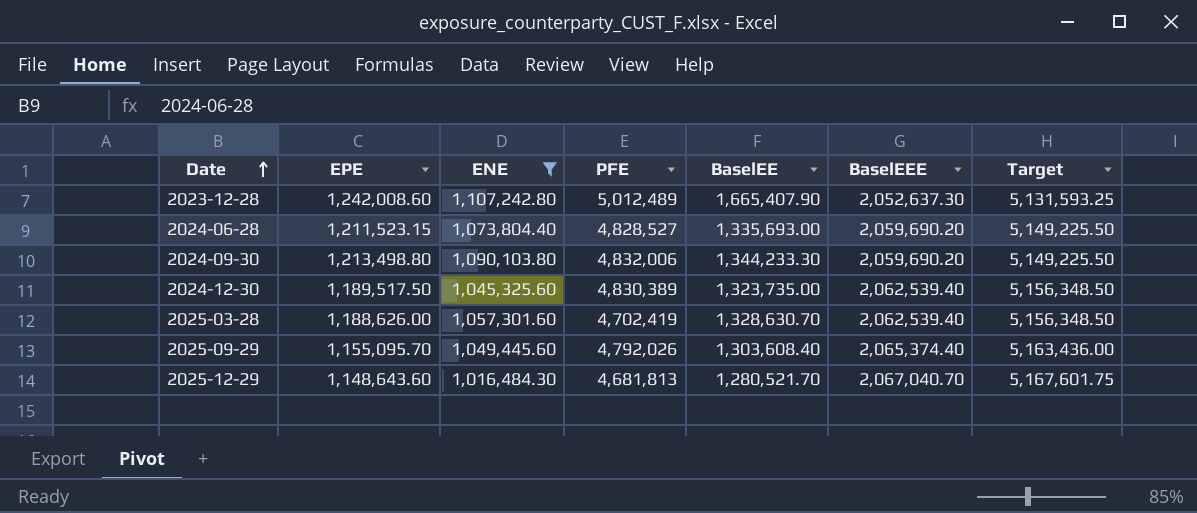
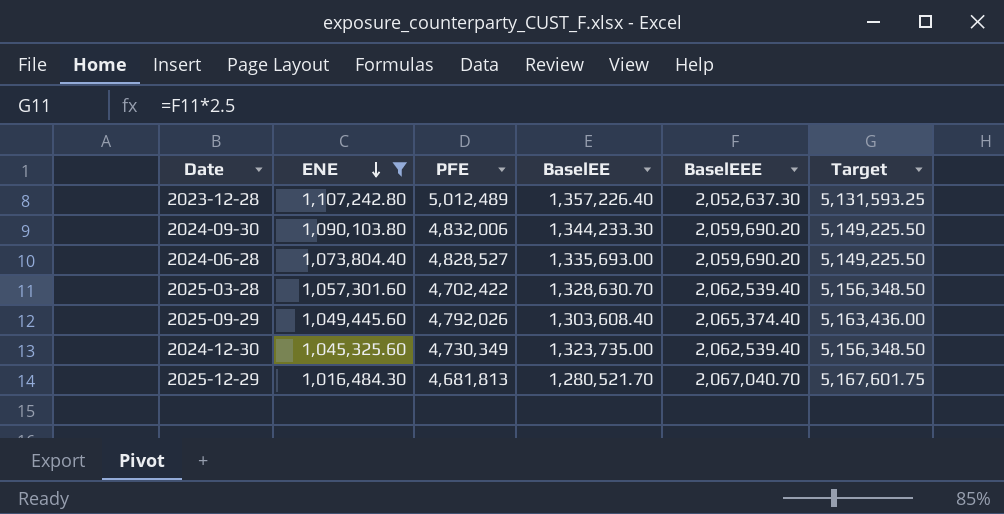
row order: Date ascending -> ENE descending
column EPE | position: 2 -> none
2023-12-28 | BaselEE: 1,665,407.90 -> 1,357,226.40
2025-03-28 | PFE: 4,702,419 -> 4,702,422
2024-12-30 | PFE: 4,830,389 -> 4,730,349

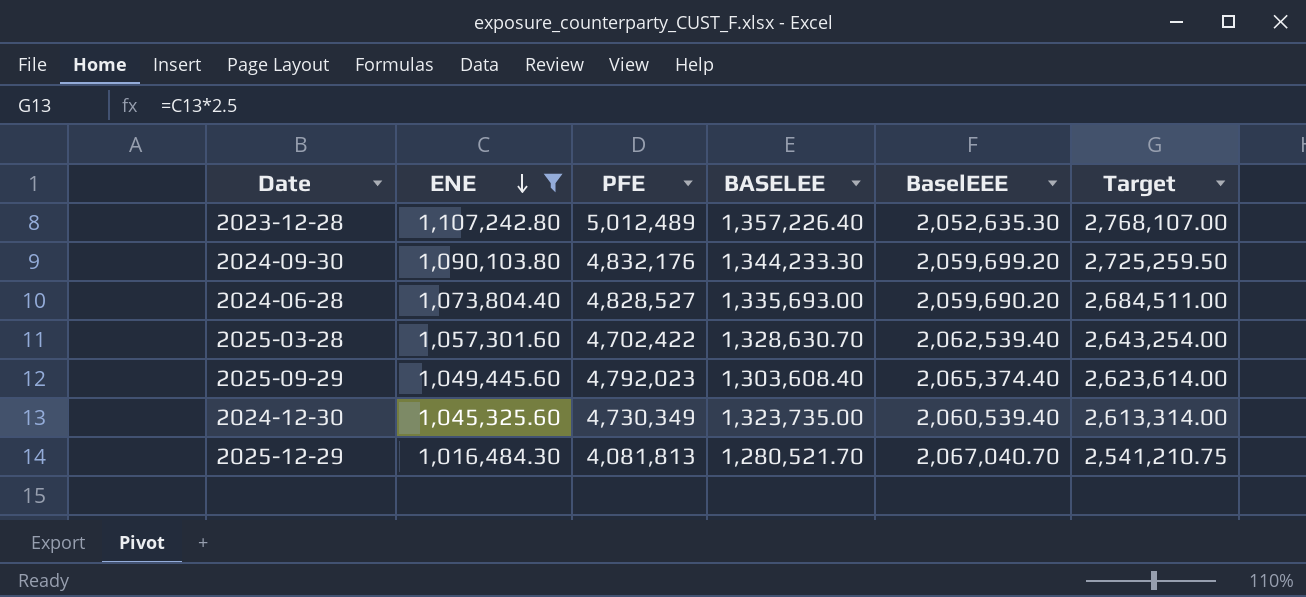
column name: BaselEE -> BASELEE
column Target | formula: [BaselEEE] * 2.5 -> [ENE] * 2.5
2023-12-28 | BaselEEE: 2,052,637.30 -> 2,052,635.30
2024-09-30 | PFE: 4,832,006 -> 4,832,176
2024-09-30 | BaselEEE: 2,059,690.20 -> 2,059,699.20
2025-09-29 | PFE: 4,792,026 -> 4,792,023
2024-12-30 | BaselEEE: 2,062,539.40 -> 2,060,539.40
2025-12-29 | PFE: 4,681,813 -> 4,081,813

